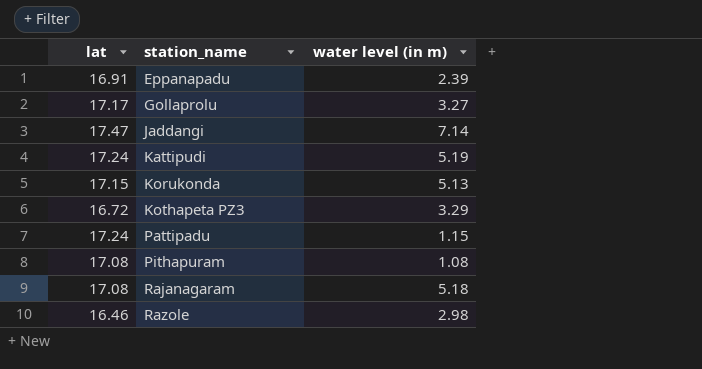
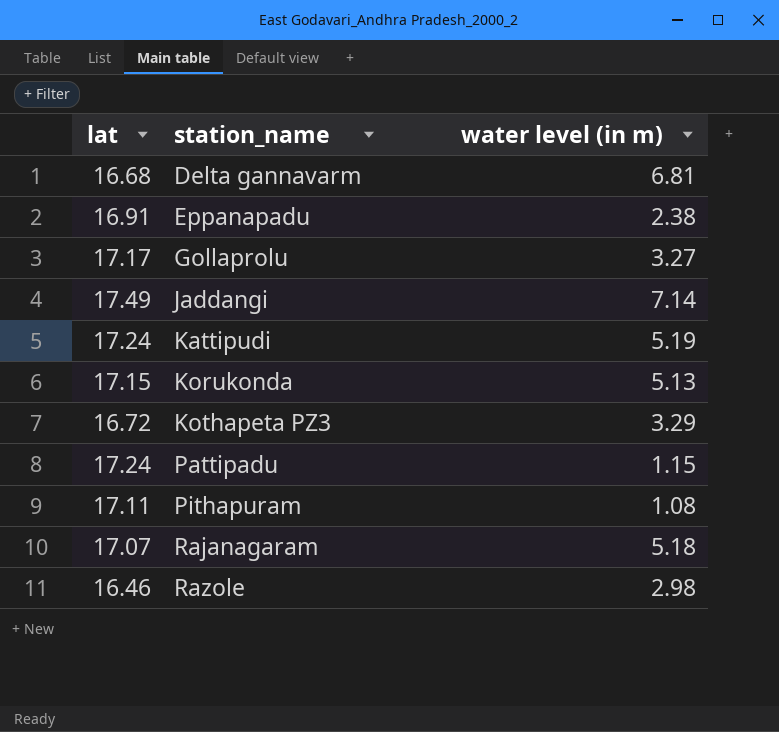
row Delta gannavarm: none -> 16.68 | 6.81
Eppanapadu | water level (in m): 2.39 -> 2.38
Jaddangi | lat: 17.47 -> 17.49
Pithapuram | lat: 17.08 -> 17.11
Rajanagaram | lat: 17.08 -> 17.07

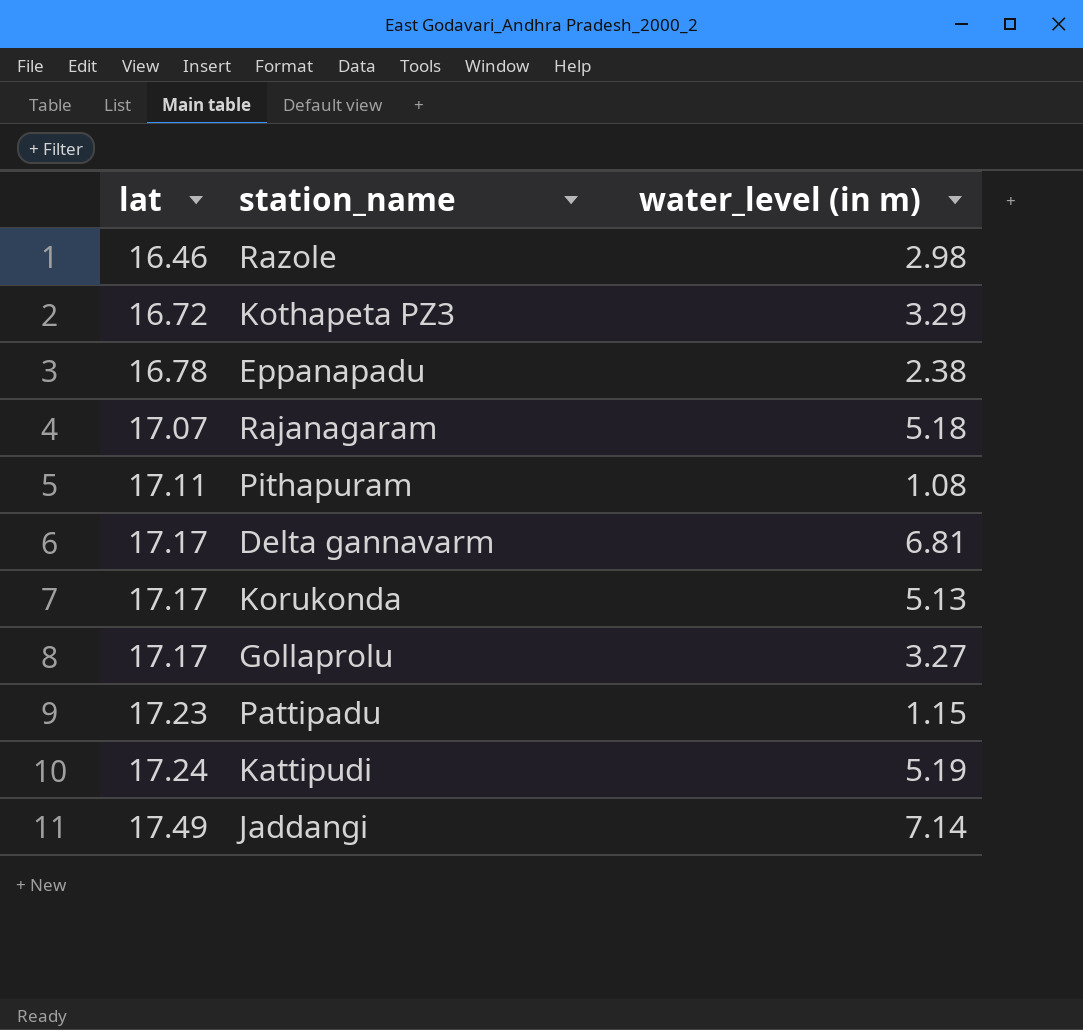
row order: station_name ascending -> lat ascending
column name: water level (in m) -> water_level (in m)
Eppanapadu | lat: 16.91 -> 16.78
Delta gannavarm | lat: 16.68 -> 17.17
Korukonda | lat: 17.15 -> 17.17
Pattipadu | lat: 17.24 -> 17.23

